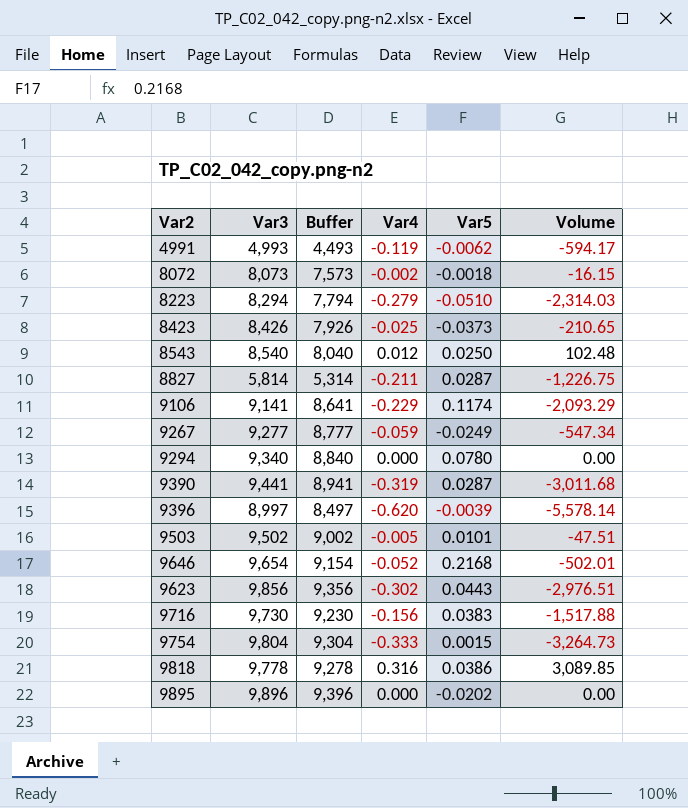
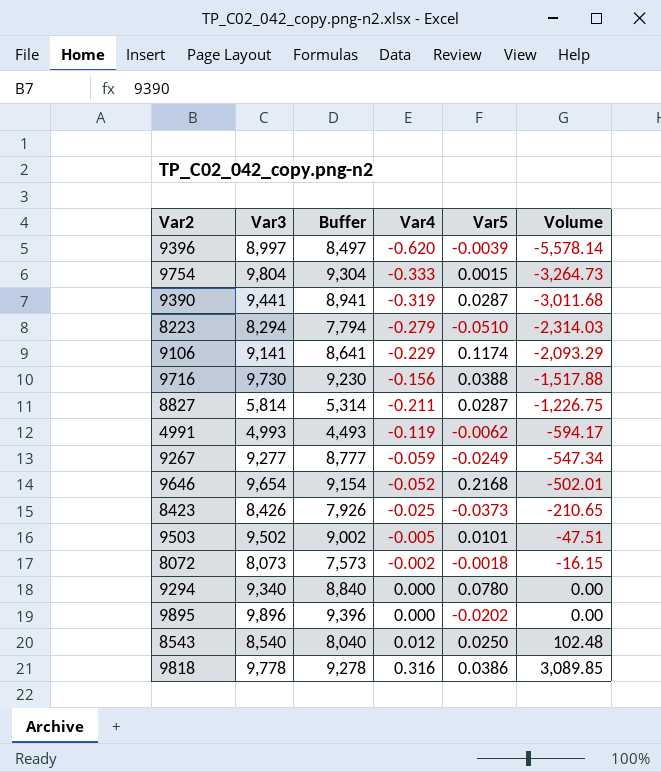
row order: none -> Volume ascending
row 9623: 9,856 | 9,356 | -0.302 | 0.0443 | -2,976.51 -> none
9716 | Var5: 0.0383 -> 0.0388

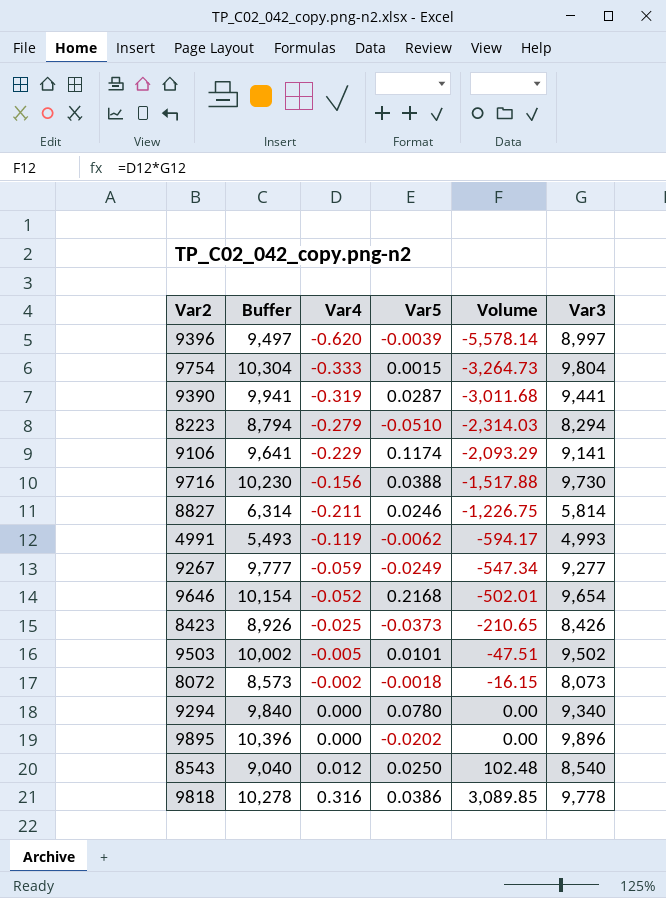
column Buffer | formula: [Var3] - 500 -> [Var3] + 500
column Var3 | position: 2 -> 6
8827 | Var5: 0.0287 -> 0.0246

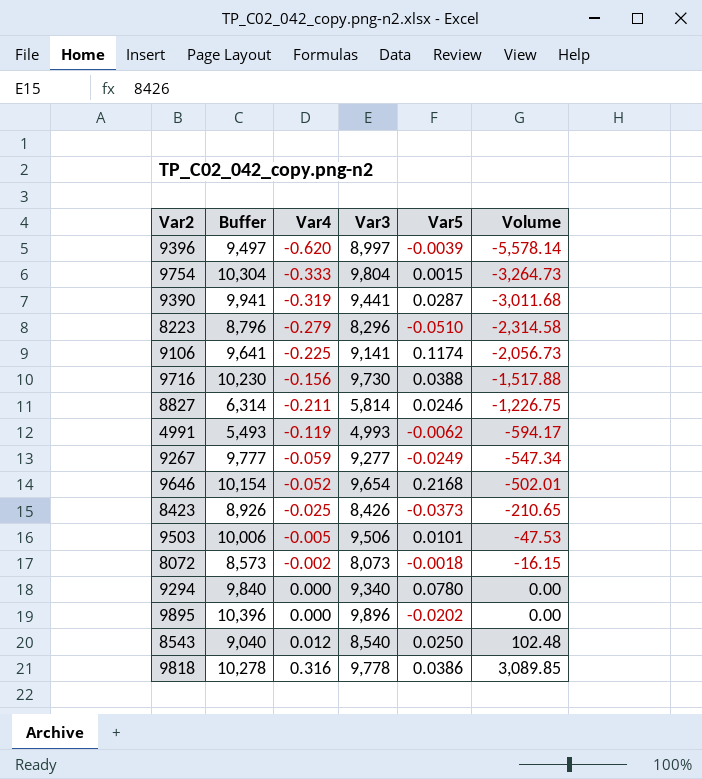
column Var3 | position: 6 -> 4
8223 | Buffer: 8,794 -> 8,796
8223 | Var3: 8,294 -> 8,296
8223 | Volume: -2,314.03 -> -2,314.58
9106 | Var4: -0.229 -> -0.225
9106 | Volume: -2,093.29 -> -2,056.73
9503 | Buffer: 10,002 -> 10,006
9503 | Var3: 9,502 -> 9,506
9503 | Volume: -47.51 -> -47.53

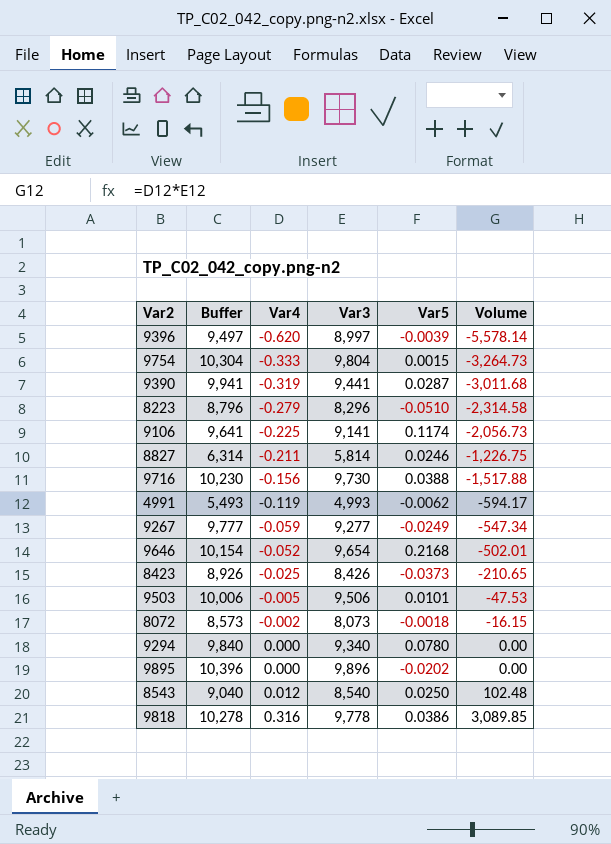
row order: Volume ascending -> Var4 ascending

